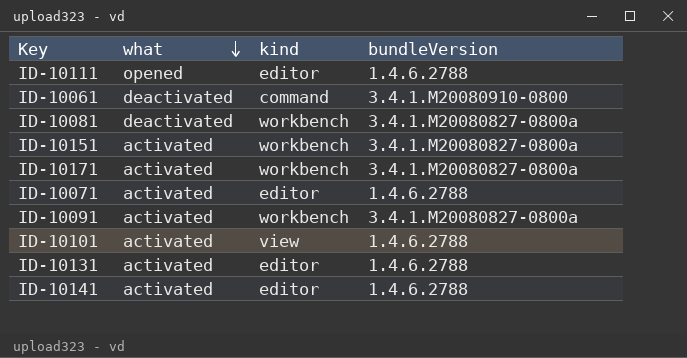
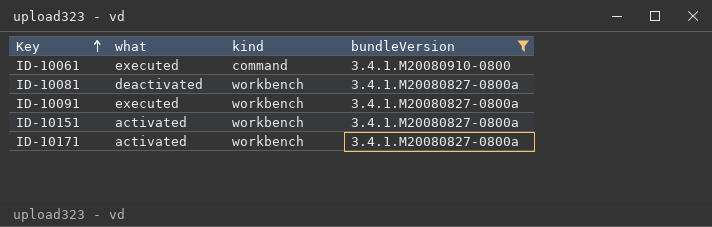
filter: none -> bundleVersion != 1.4.6.2788
row order: what descending -> Key ascending
ID-10061 | what: deactivated -> executed
ID-10091 | what: activated -> executed

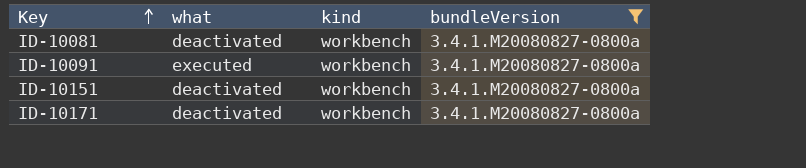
row ID-10061: executed | command | 3.4.1.M20080910-0800 -> none
ID-10151 | what: activated -> deactivated
ID-10171 | what: activated -> deactivated

